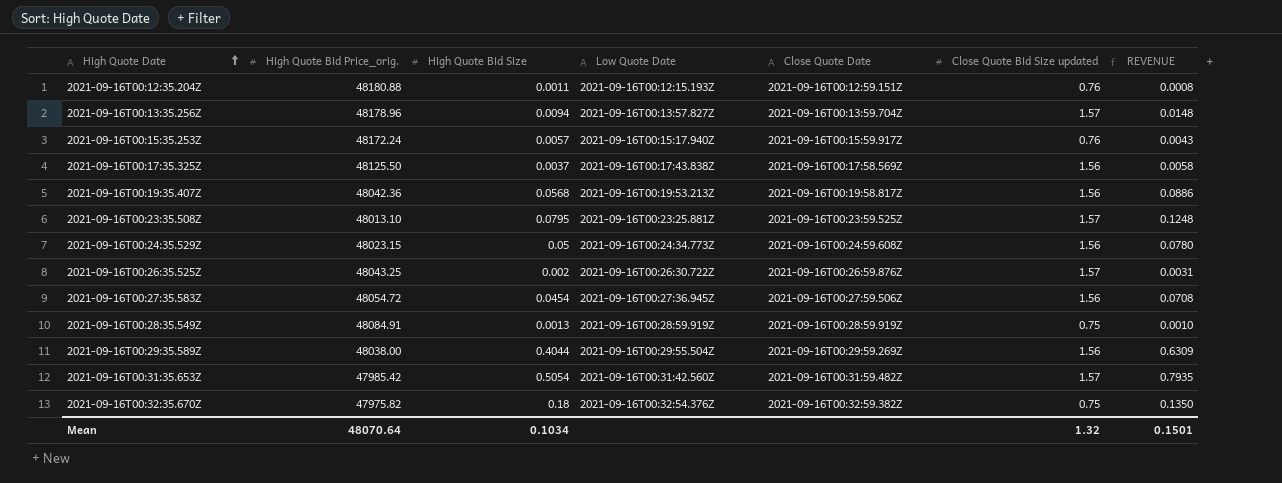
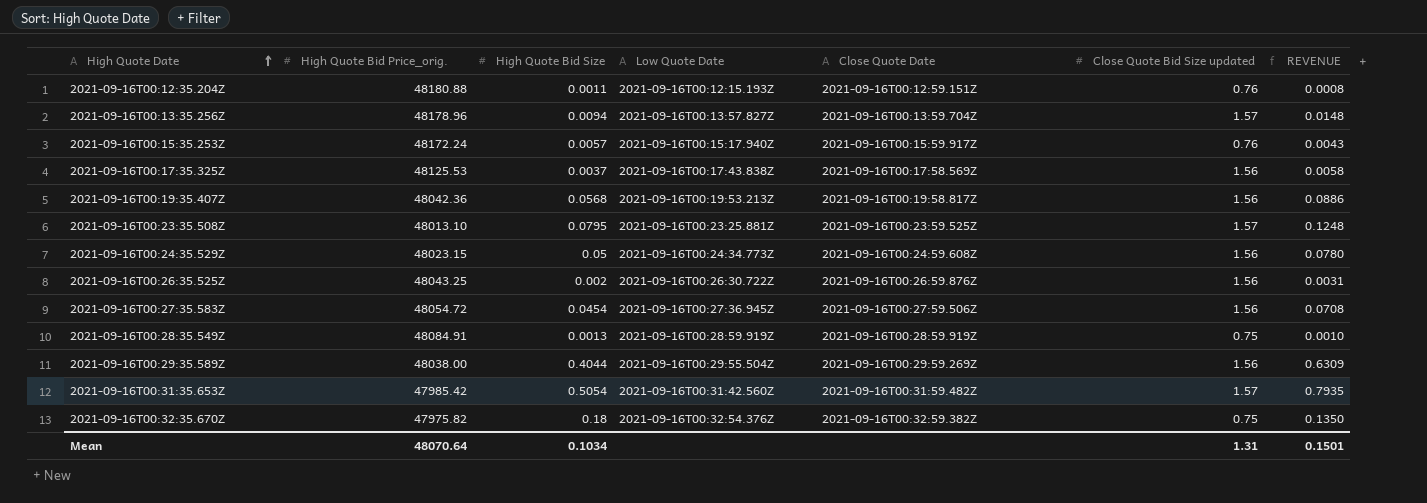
2021-09-16T00:17:35.325Z | High Quote Bid Price_orig.: 48125.50 -> 48125.53
2021-09-16T00:26:35.525Z | Close Quote Bid Size updated: 1.57 -> 1.56
Mean | Close Quote Bid Size updated: 1.32 -> 1.31

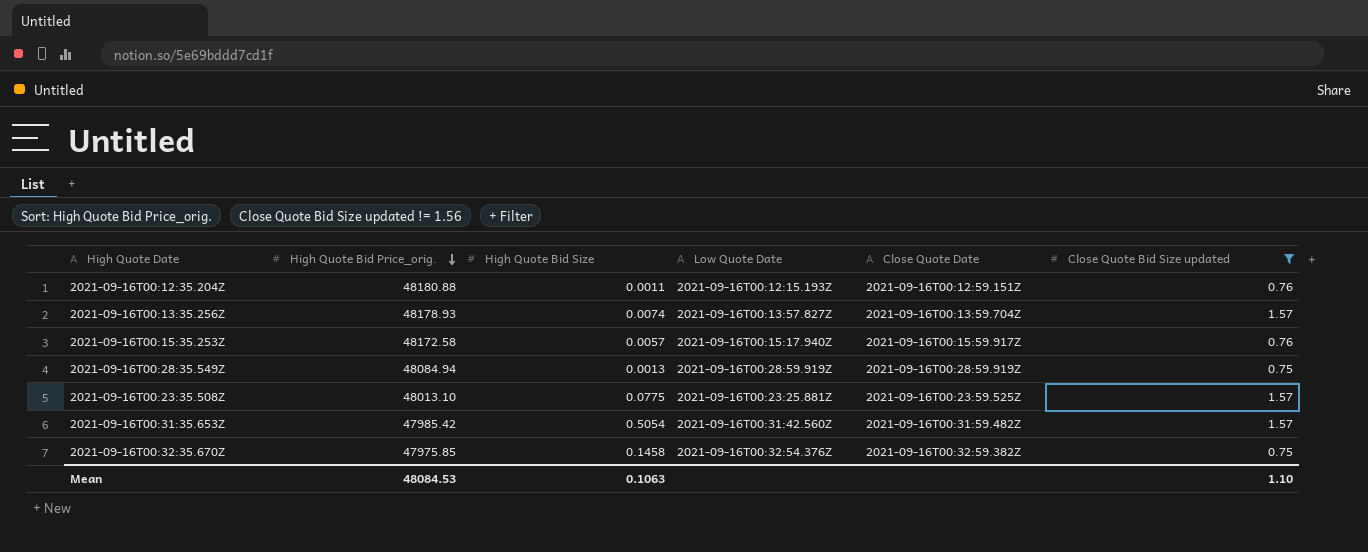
filter: none -> Close Quote Bid Size updated != 1.56
row order: High Quote Date ascending -> High Quote Bid Price_orig. descending
column REVENUE | formula: [High Quote Bid Size] * [Close Quote Bid Size updated] -> none
2021-09-16T00:13:35.256Z | High Quote Bid Price_orig.: 48178.96 -> 48178.93
2021-09-16T00:13:35.256Z | High Quote Bid Size: 0.0094 -> 0.0074
2021-09-16T00:15:35.253Z | High Quote Bid Price_orig.: 48172.24 -> 48172.58
2021-09-16T00:28:35.549Z | High Quote Bid Price_orig.: 48084.91 -> 48084.94
2021-09-16T00:23:35.508Z | High Quote Bid Size: 0.0795 -> 0.0775
2021-09-16T00:32:35.670Z | High Quote Bid Price_orig.: 47975.82 -> 47975.85
2021-09-16T00:32:35.670Z | High Quote Bid Size: 0.18 -> 0.1458
Mean | High Quote Bid Price_orig.: 48070.64 -> 48084.53
Mean | High Quote Bid Size: 0.1034 -> 0.1063
Mean | Close Quote Bid Size updated: 1.31 -> 1.10

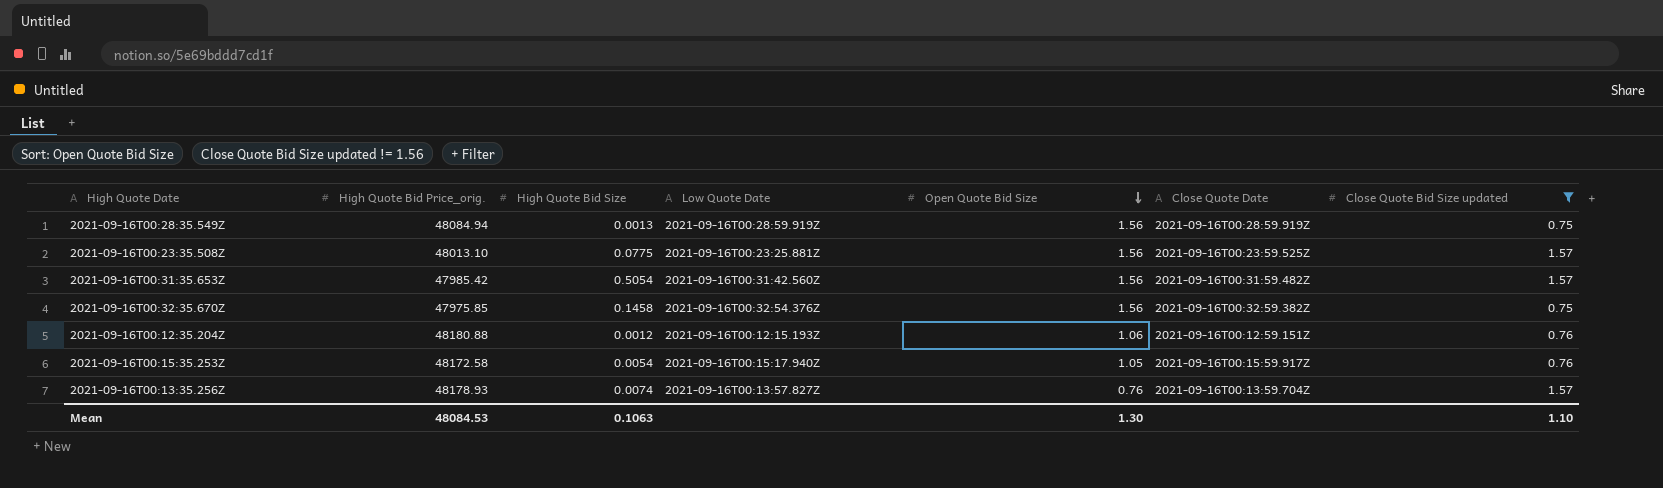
row order: High Quote Bid Price_orig. descending -> Open Quote Bid Size descending
column Open Quote Bid Size | position: none -> 5
2021-09-16T00:12:35.204Z | High Quote Bid Size: 0.0011 -> 0.0012
2021-09-16T00:15:35.253Z | High Quote Bid Size: 0.0057 -> 0.0054

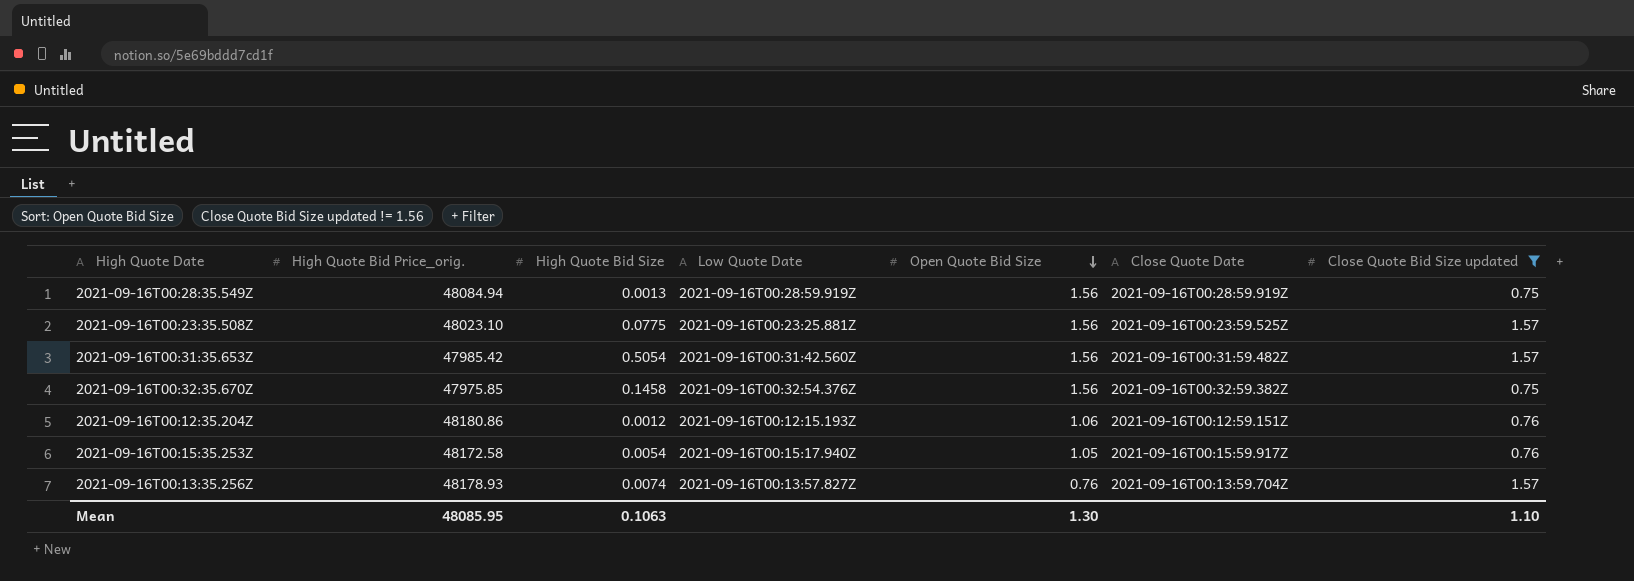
2021-09-16T00:23:35.508Z | High Quote Bid Price_orig.: 48013.10 -> 48023.10
2021-09-16T00:12:35.204Z | High Quote Bid Price_orig.: 48180.88 -> 48180.86
Mean | High Quote Bid Price_orig.: 48084.53 -> 48085.95

